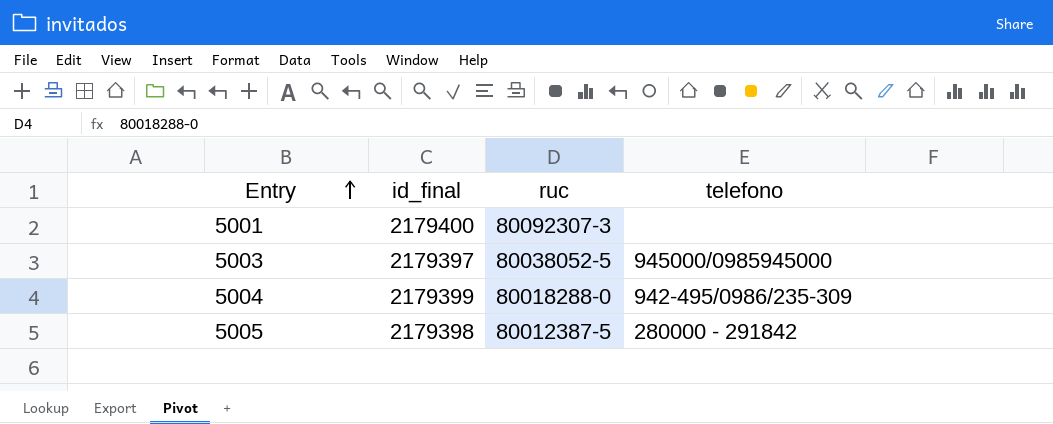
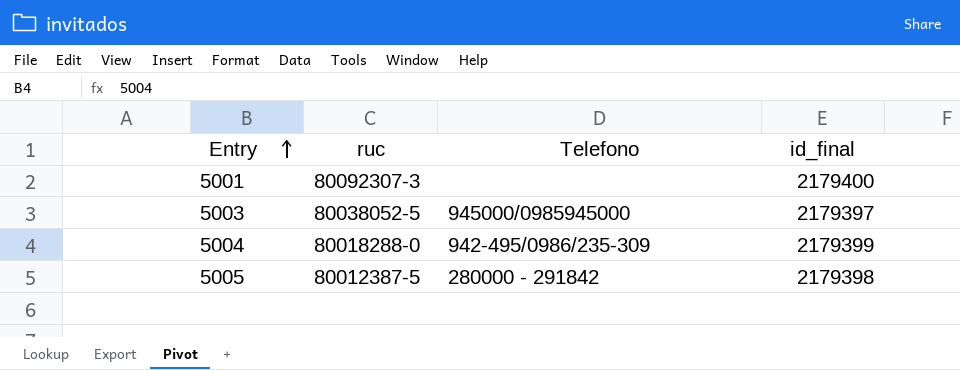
column name: telefono -> Telefono
column id_final | position: 2 -> 4

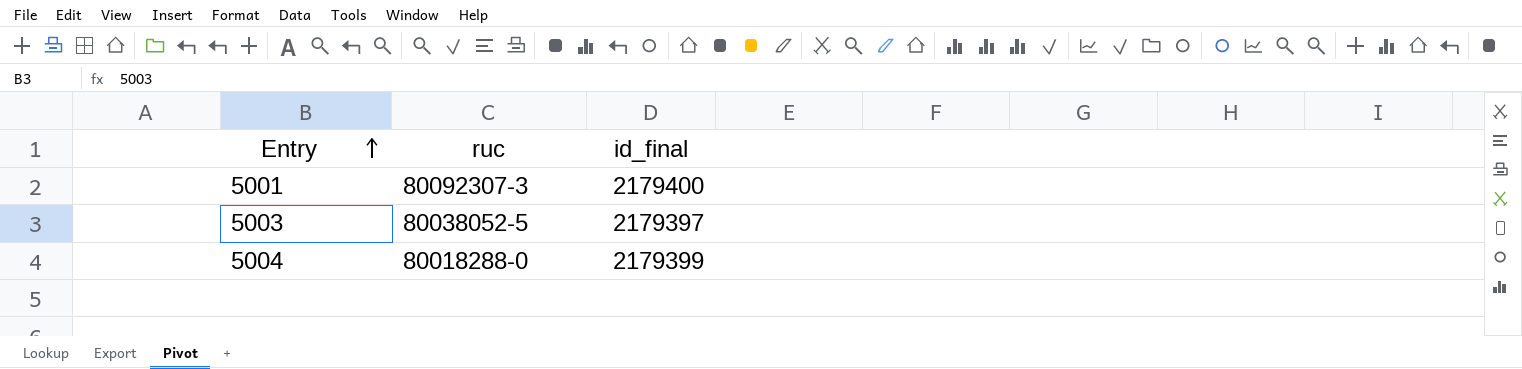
column Telefono | position: 3 -> none
row 5005: 80012387-5 | 280000 - 291842 | 2179398 -> none

